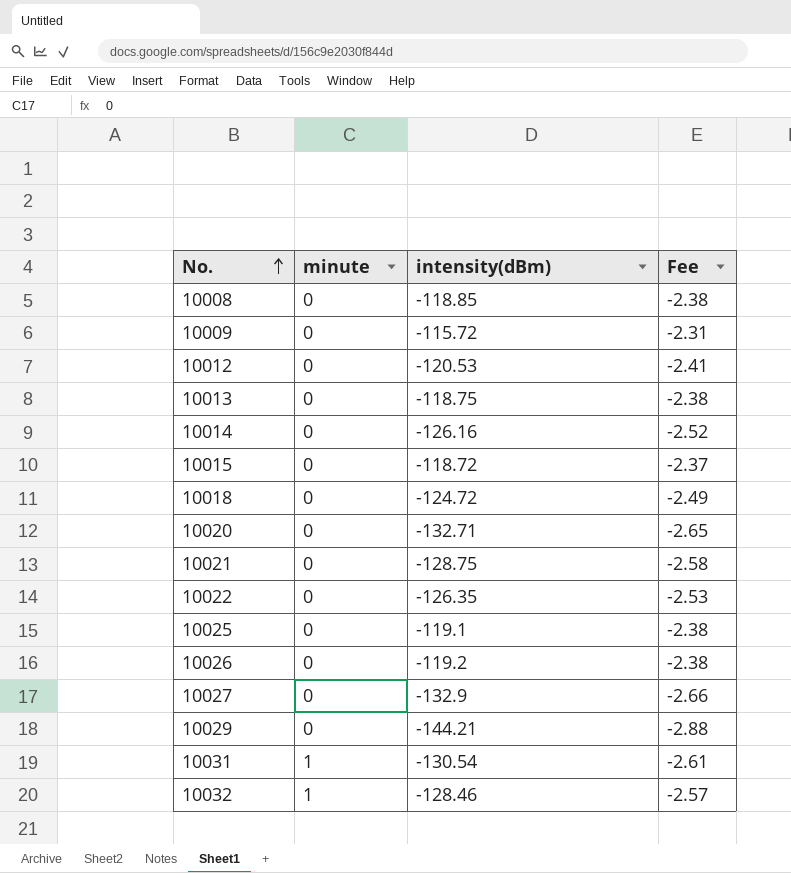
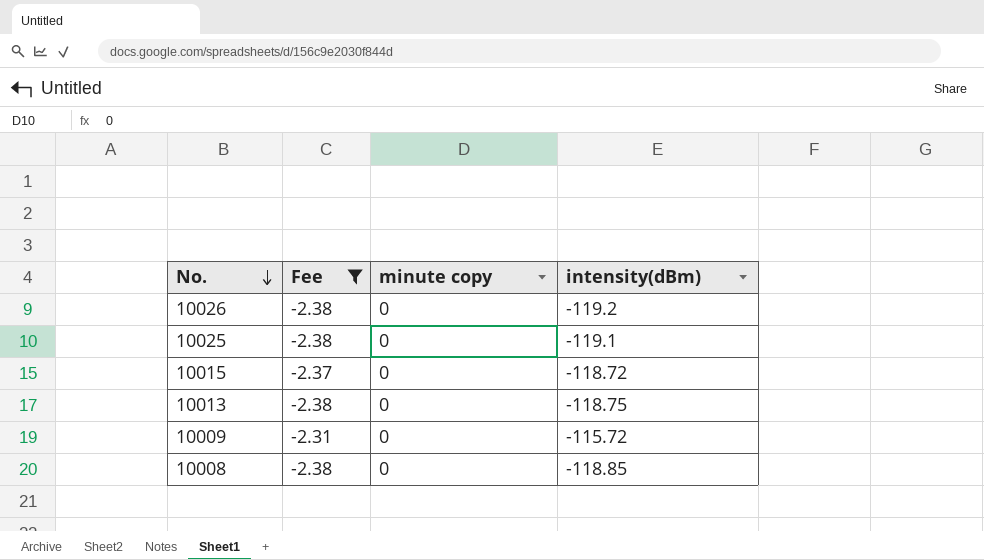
filter: none -> Fee >= -2.38
row order: No. ascending -> No. descending
column Fee | position: 4 -> 2
column name: minute -> minute copy

